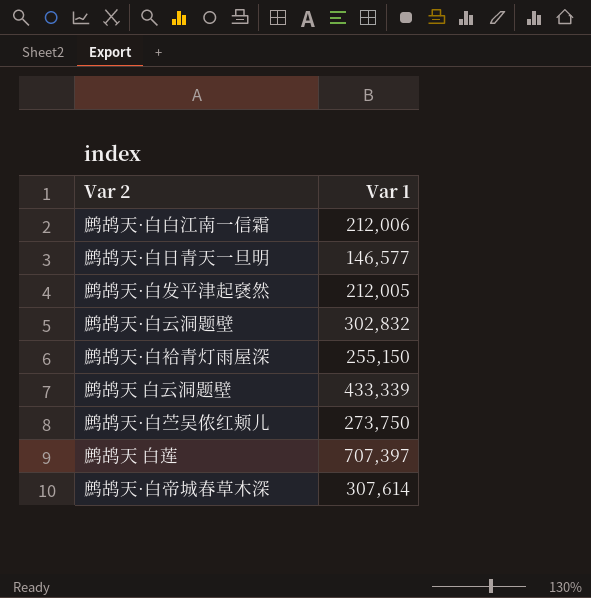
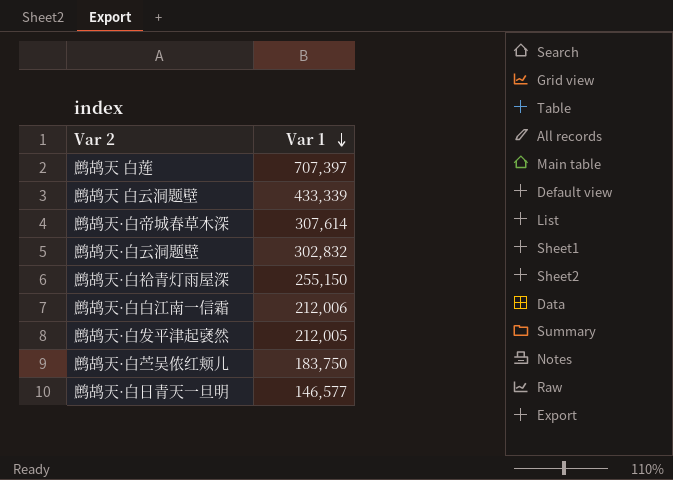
row order: none -> Var 1 descending
鹧鸪天·白苎吴侬红颊儿 | Var 1: 273,750 -> 183,750

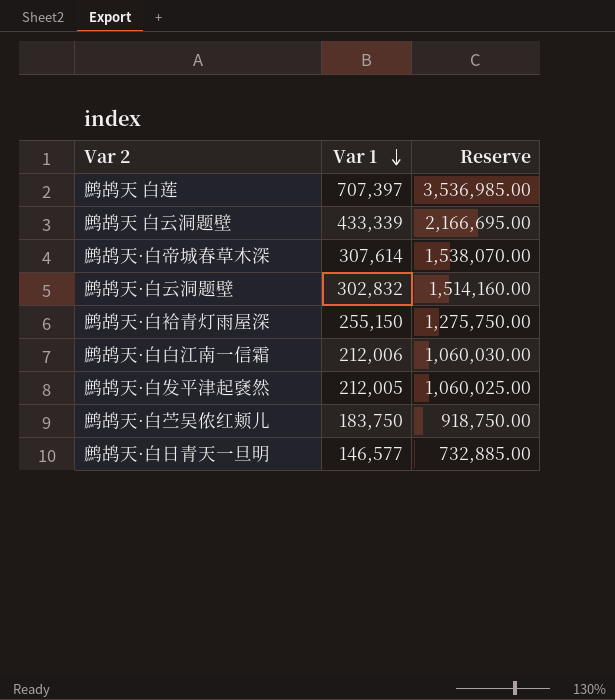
column Reserve | formula: none -> [Var 1] * 5

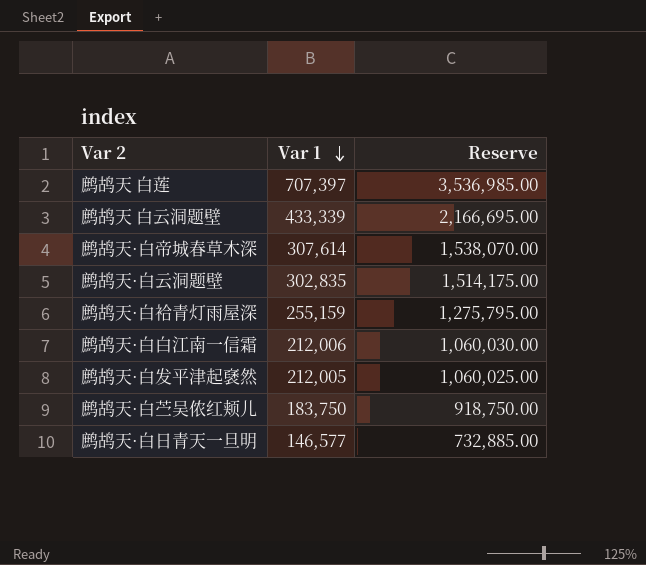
鹧鸪天·白云洞题壁 | Var 1: 302,832 -> 302,835
鹧鸪天·白云洞题壁 | Reserve: 1,514,160.00 -> 1,514,175.00
鹧鸪天·白袷青灯雨屋深 | Var 1: 255,150 -> 255,159
鹧鸪天·白袷青灯雨屋深 | Reserve: 1,275,750.00 -> 1,275,795.00

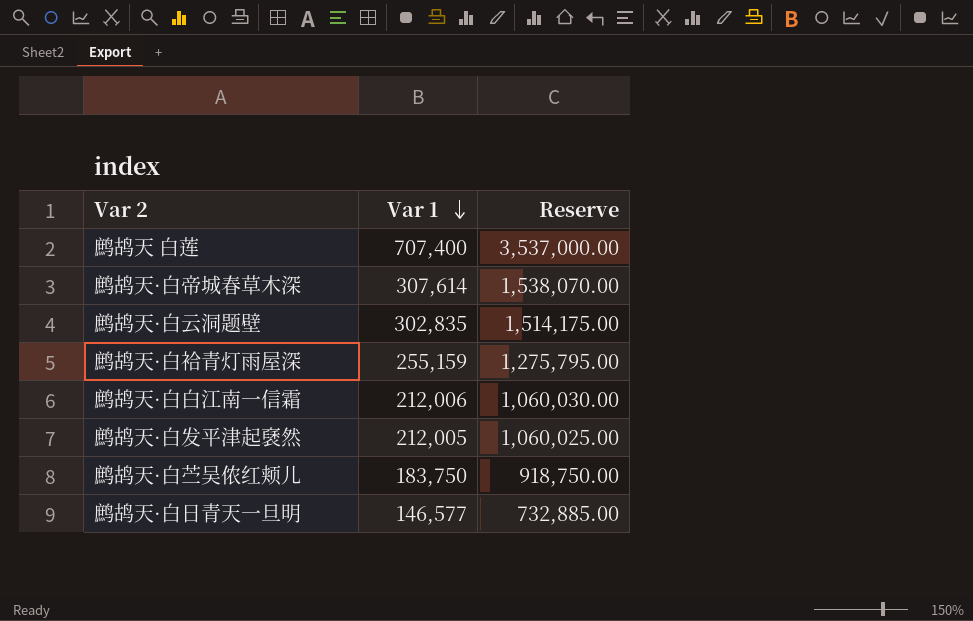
row 鹧鸪天 白云洞题壁: 433,339 | 2,166,695.00 -> none
鹧鸪天 白莲 | Var 1: 707,397 -> 707,400
鹧鸪天 白莲 | Reserve: 3,536,985.00 -> 3,537,000.00

